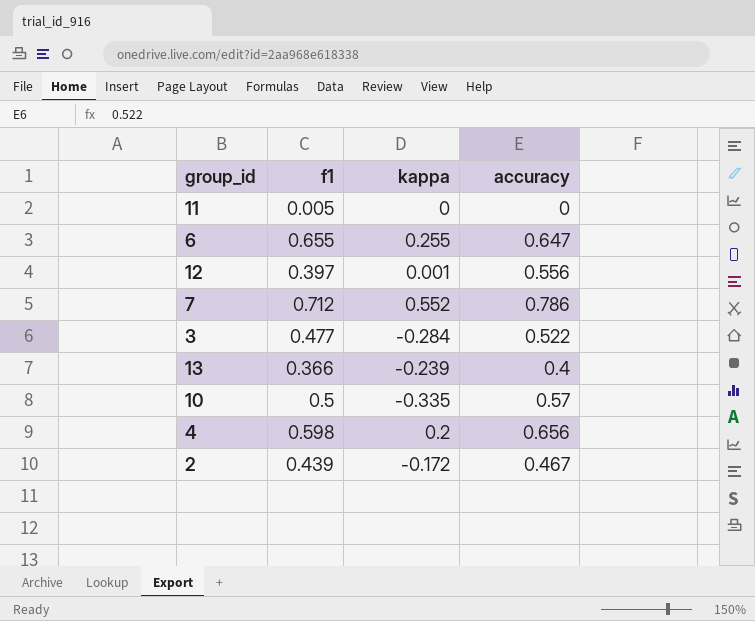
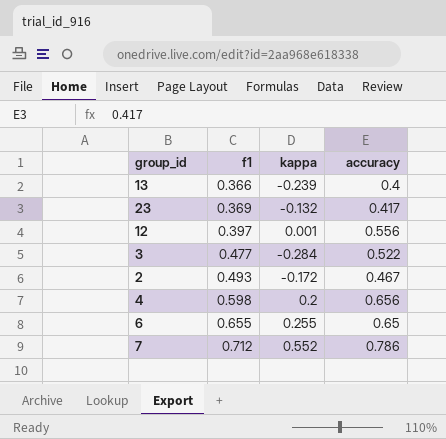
row order: none -> f1 ascending
row 11: 0.005 | 0 | 0 -> none
row 10: 0.5 | -0.335 | 0.57 -> none
row 23: none -> 0.369 | -0.132 | 0.417
2 | f1: 0.439 -> 0.493
6 | accuracy: 0.647 -> 0.65

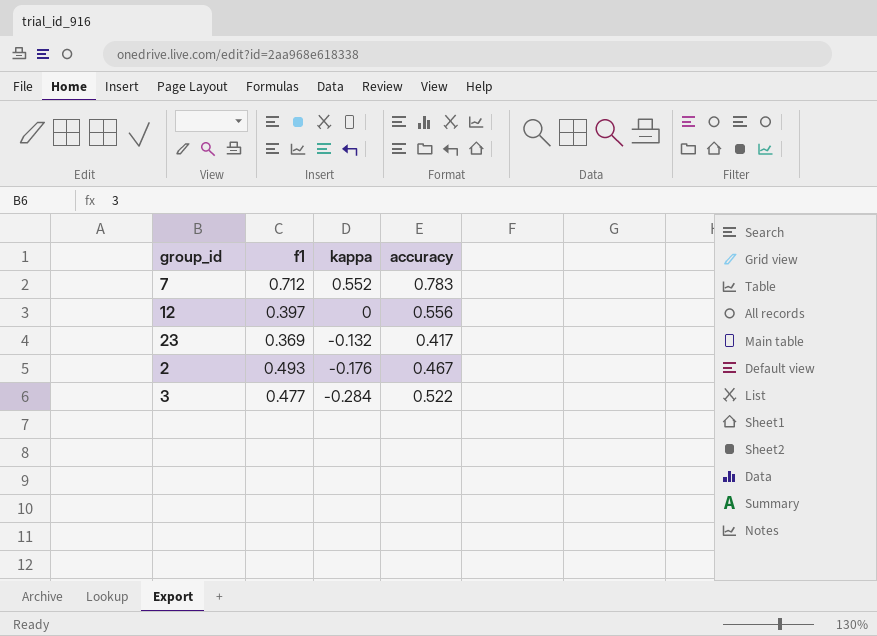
row order: f1 ascending -> kappa descending
row 13: 0.366 | -0.239 | 0.4 -> none
row 4: 0.598 | 0.2 | 0.656 -> none
row 6: 0.655 | 0.255 | 0.65 -> none
7 | accuracy: 0.786 -> 0.783
12 | kappa: 0.001 -> 0
2 | kappa: -0.172 -> -0.176

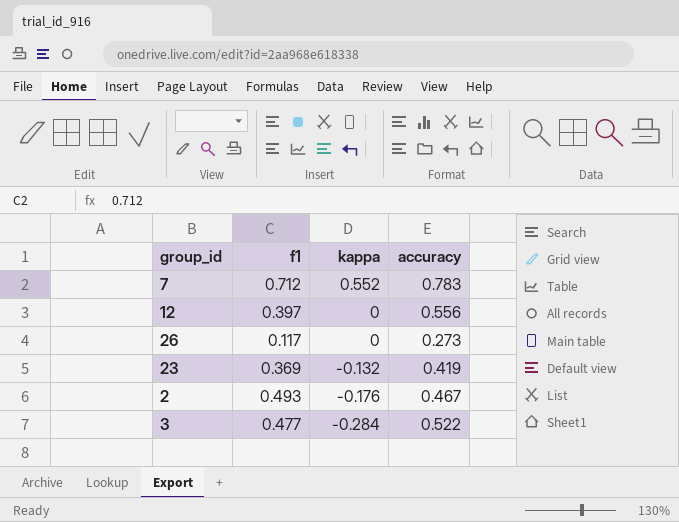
row 26: none -> 0.117 | 0 | 0.273
23 | accuracy: 0.417 -> 0.419

